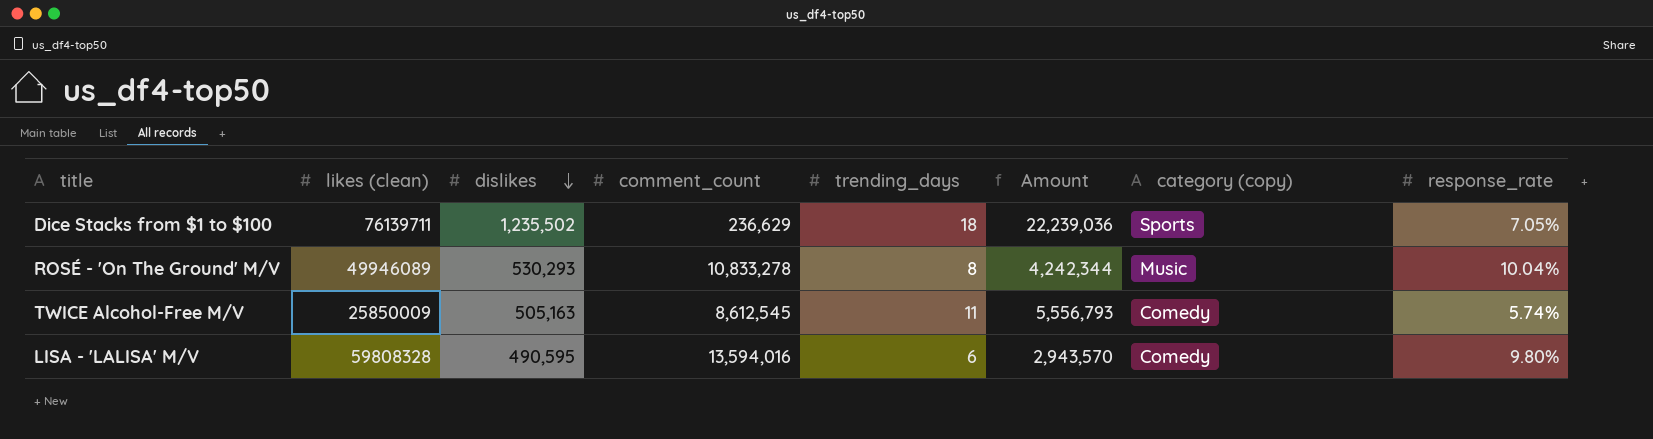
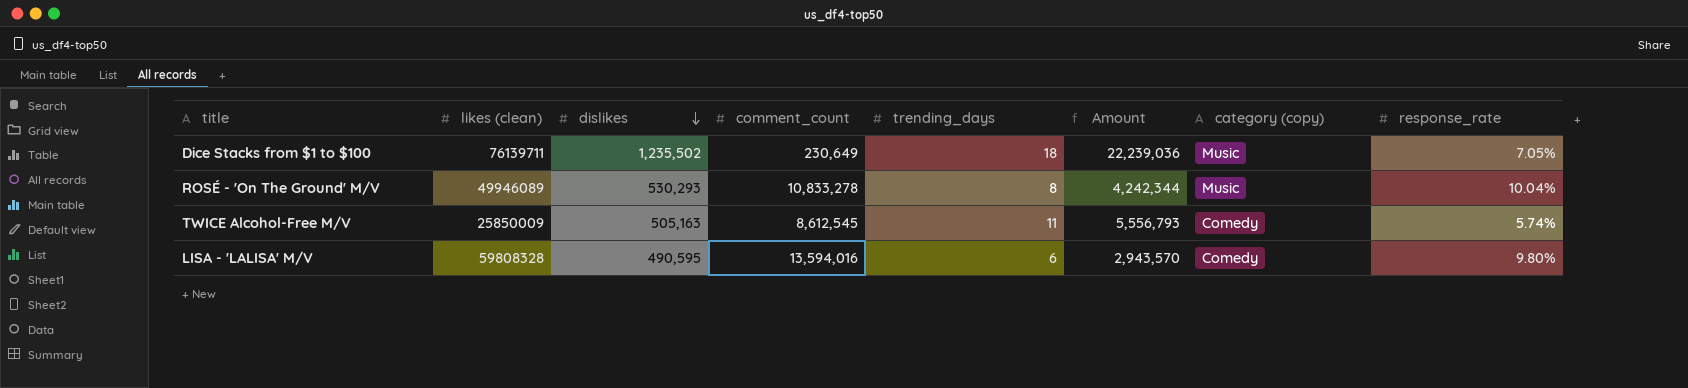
Dice Stacks from $1 to $100 | comment_count: 236,629 -> 230,649
Dice Stacks from $1 to $100 | category (copy): Sports -> Music

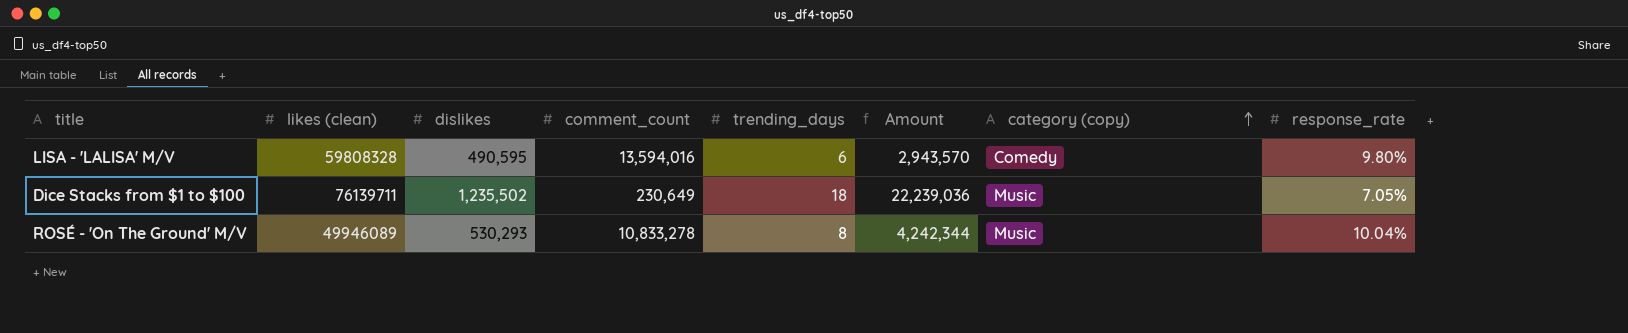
row order: dislikes descending -> category (copy) ascending
row TWICE Alcohol-Free M/V: 25850009 | 505,163 | 8,612,545 | 11 | 5,556,793 | Comedy | 5.74% -> none

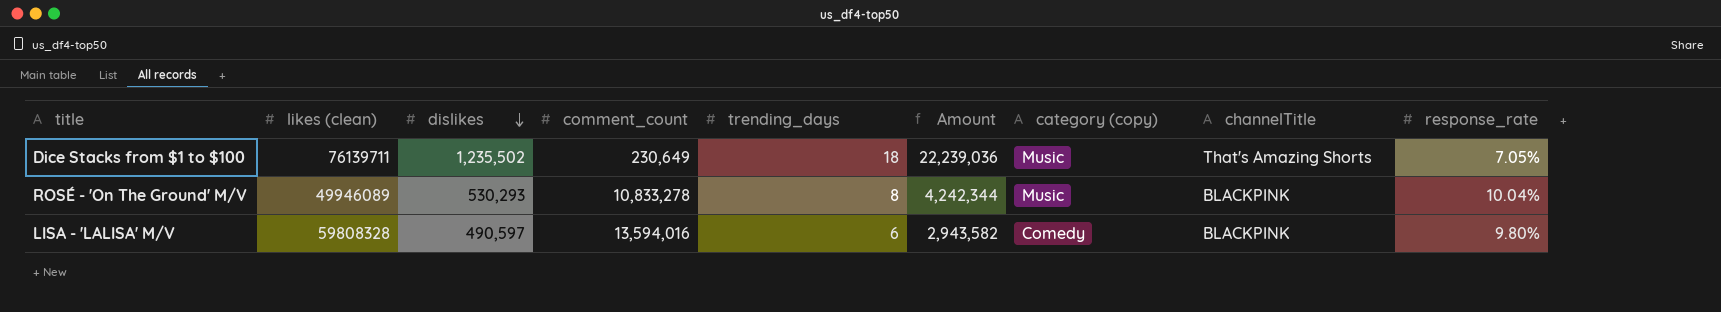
row order: category (copy) ascending -> dislikes descending
column channelTitle | position: none -> 8
LISA - 'LALISA' M/V | dislikes: 490,595 -> 490,597
LISA - 'LALISA' M/V | Amount: 2,943,570 -> 2,943,582

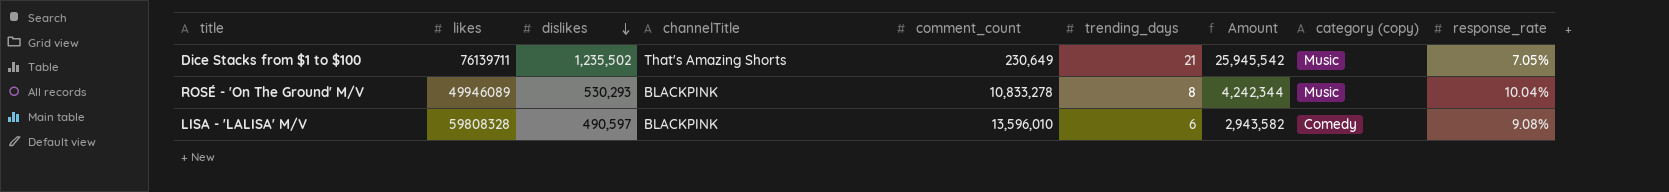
column name: likes (clean) -> likes
column channelTitle | position: 8 -> 4
Dice Stacks from $1 to $100 | trending_days: 18 -> 21
Dice Stacks from $1 to $100 | Amount: 22,239,036 -> 25,945,542
LISA - 'LALISA' M/V | comment_count: 13,594,016 -> 13,596,010
LISA - 'LALISA' M/V | response_rate: 9.80% -> 9.08%

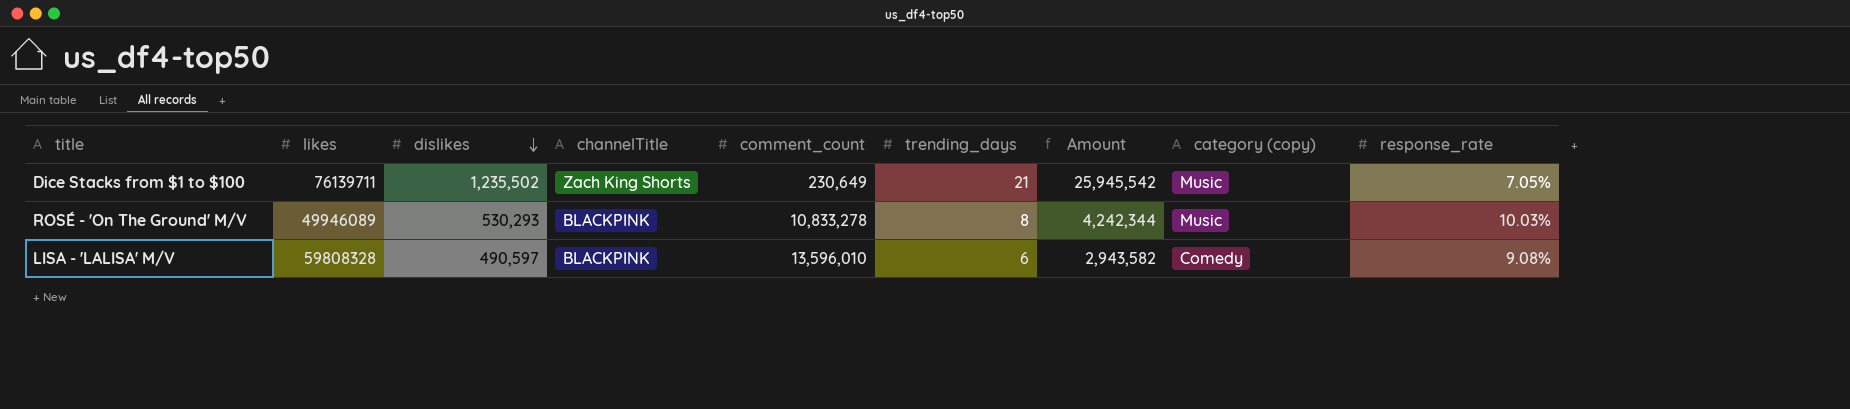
Dice Stacks from $1 to $100 | channelTitle: That's Amazing Shorts -> Zach King Shorts
ROSÉ - 'On The Ground' M/V | response_rate: 10.04% -> 10.03%

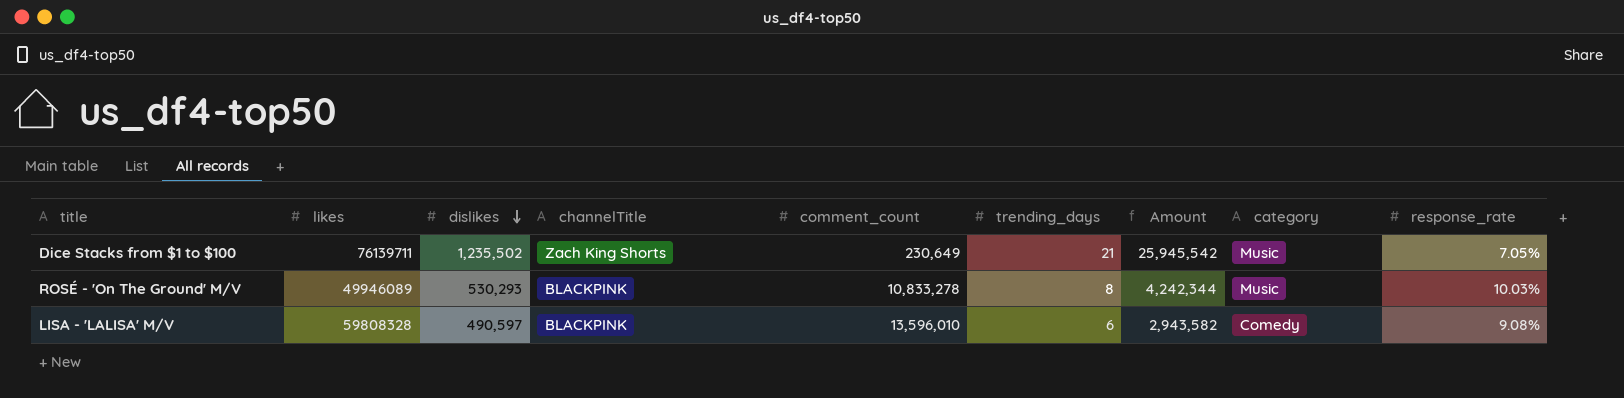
column name: category (copy) -> category

